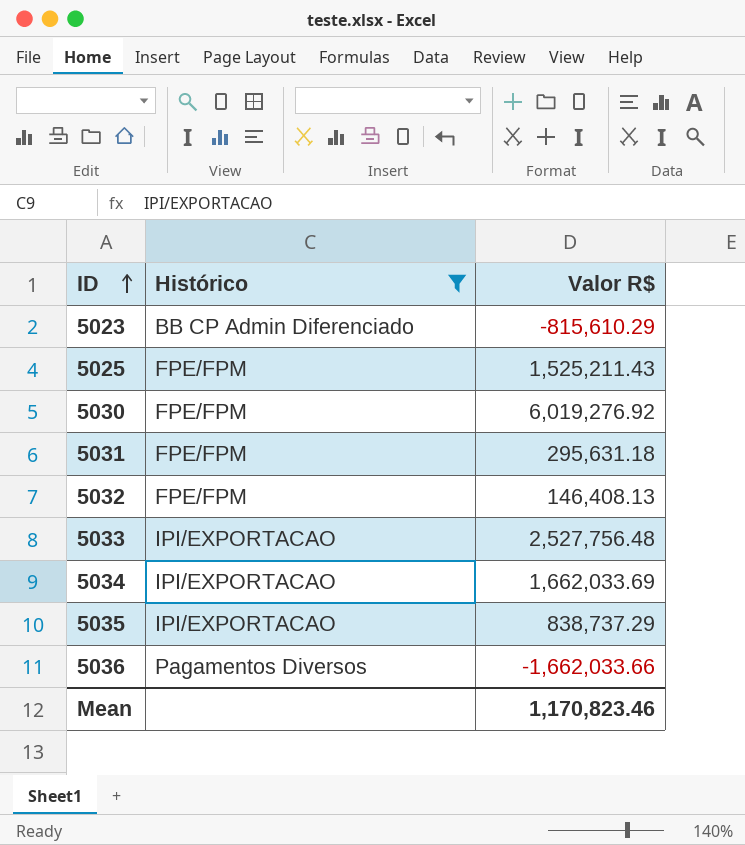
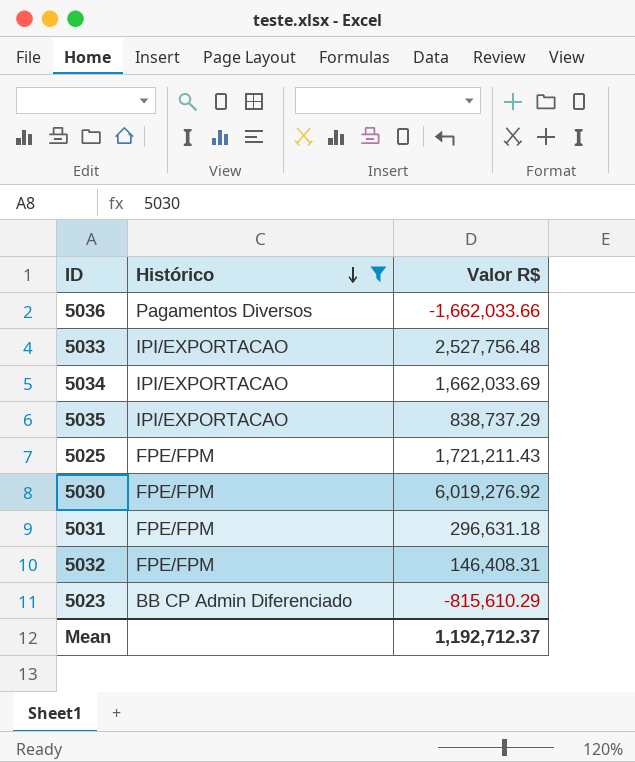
row order: ID ascending -> Histórico descending
5025 | Valor R$: 1,525,211.43 -> 1,721,211.43
5031 | Valor R$: 295,631.18 -> 296,631.18
5032 | Valor R$: 146,408.13 -> 146,408.31
Mean | Valor R$: 1,170,823.46 -> 1,192,712.37

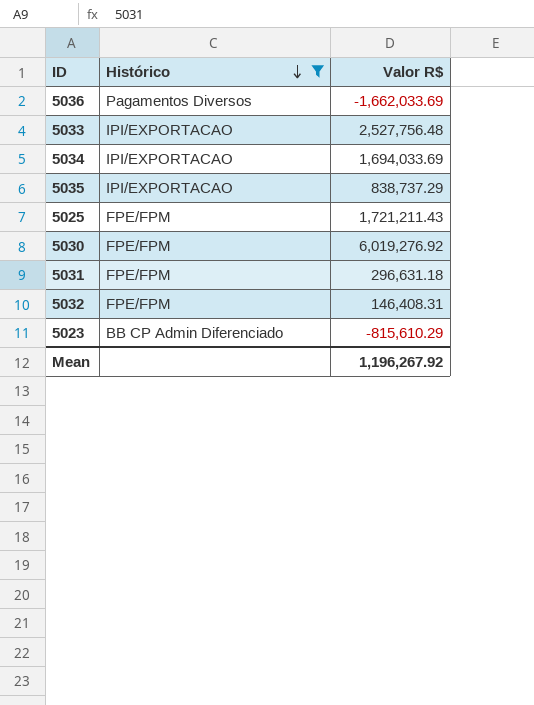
5036 | Valor R$: -1,662,033.66 -> -1,662,033.69
5034 | Valor R$: 1,662,033.69 -> 1,694,033.69
Mean | Valor R$: 1,192,712.37 -> 1,196,267.92

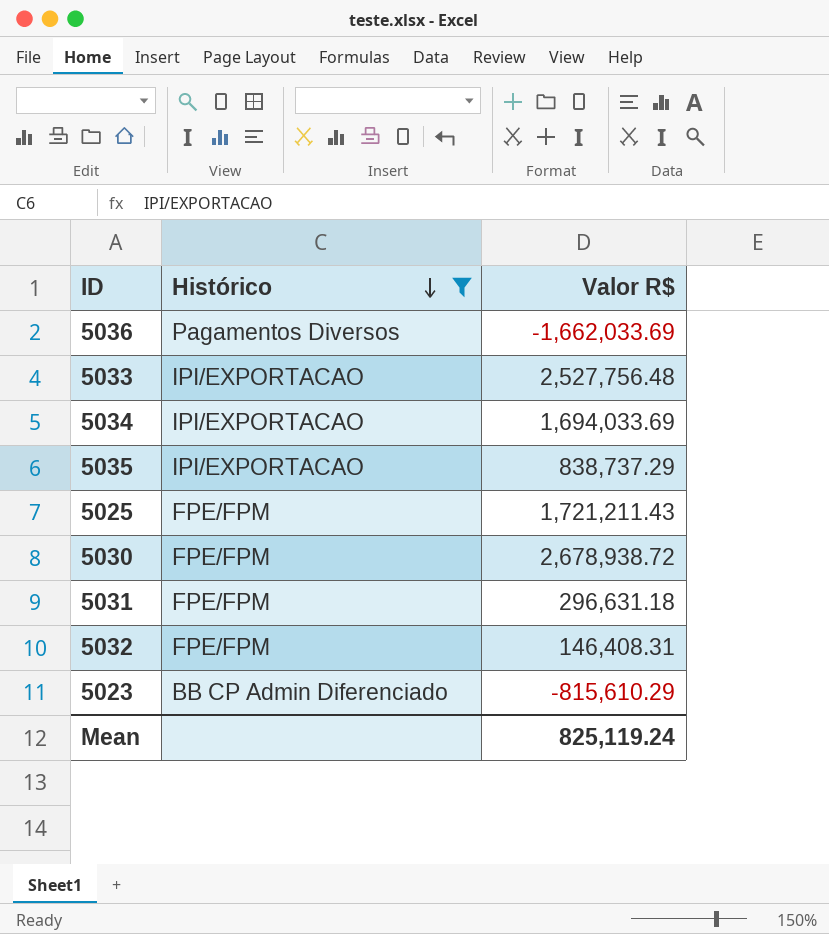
5030 | Valor R$: 6,019,276.92 -> 2,678,938.72
Mean | Valor R$: 1,196,267.92 -> 825,119.24

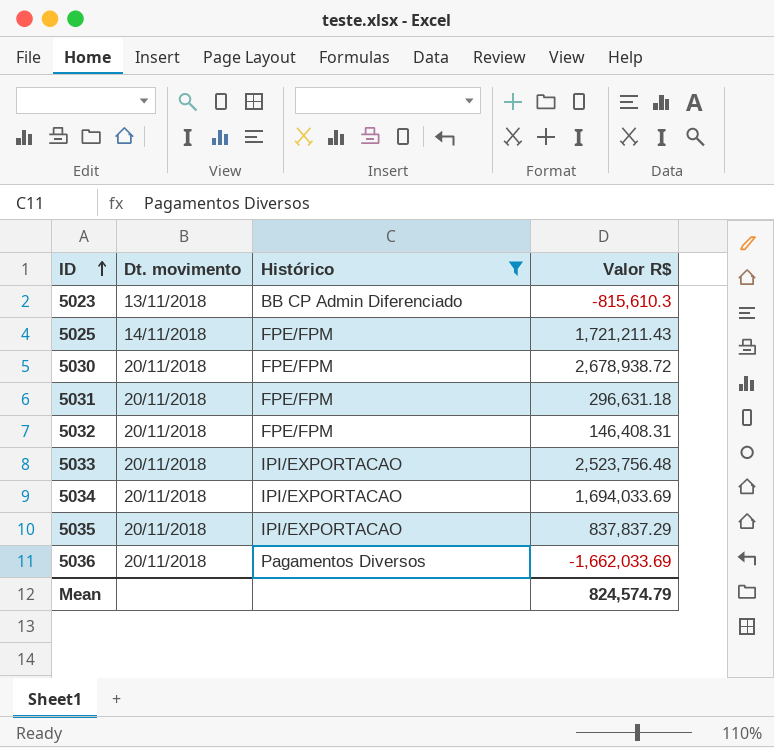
row order: Histórico descending -> ID ascending
column Dt. movimento | position: none -> 2
5023 | Valor R$: -815,610.29 -> -815,610.3
5033 | Valor R$: 2,527,756.48 -> 2,523,756.48
5035 | Valor R$: 838,737.29 -> 837,837.29
Mean | Valor R$: 825,119.24 -> 824,574.79

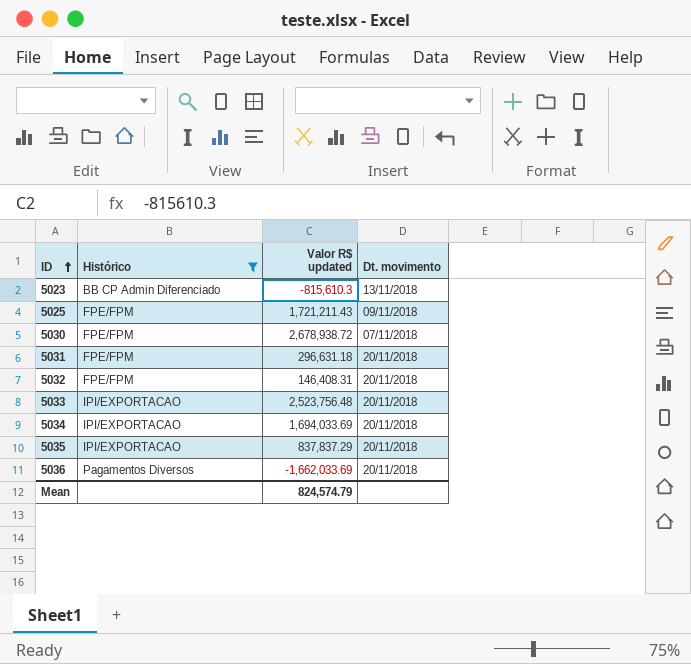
column name: Valor R$ -> Valor R$ updated
column Dt. movimento | position: 2 -> 4
5025 | Dt. movimento: 14/11/2018 -> 09/11/2018
5030 | Dt. movimento: 20/11/2018 -> 07/11/2018

